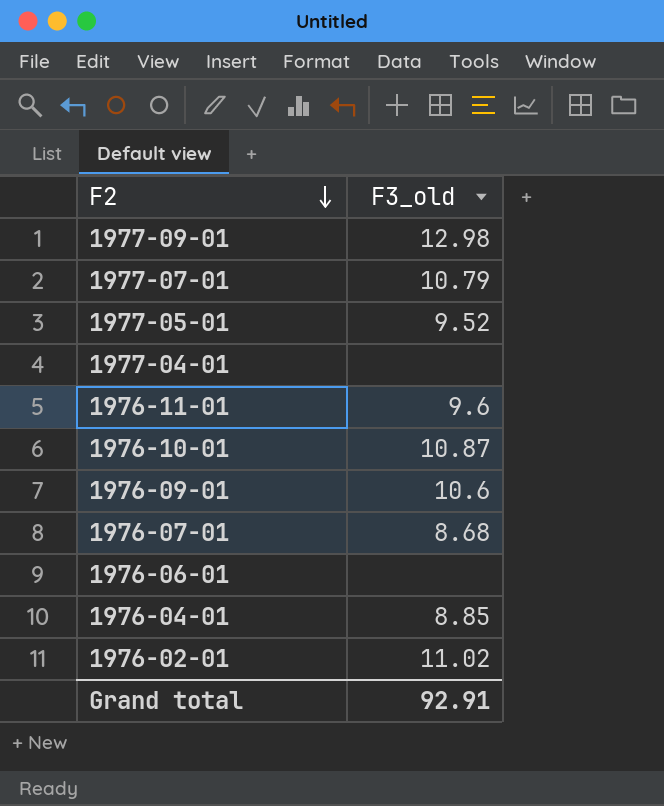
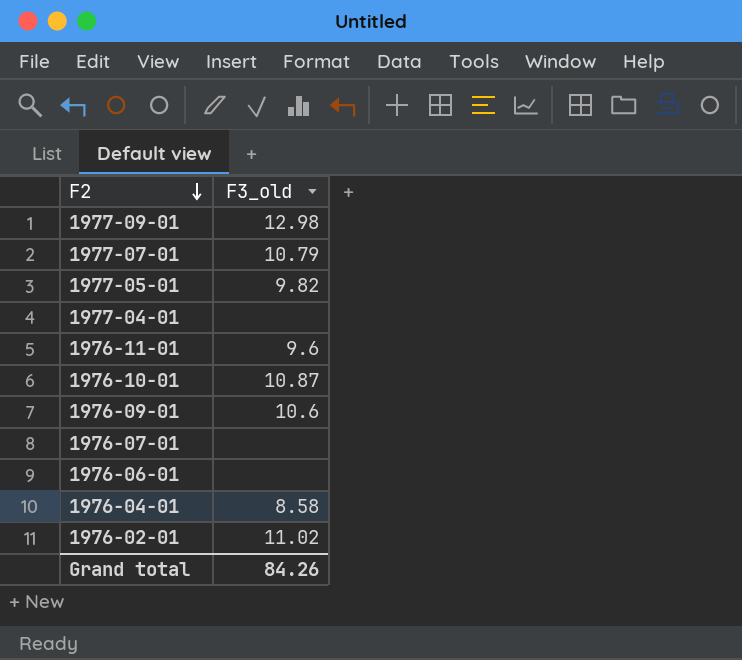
1977-05-01 | F3_old: 9.52 -> 9.82
1976-07-01 | F3_old: 8.68 -> none
1976-04-01 | F3_old: 8.85 -> 8.58
Grand total | F3_old: 92.91 -> 84.26

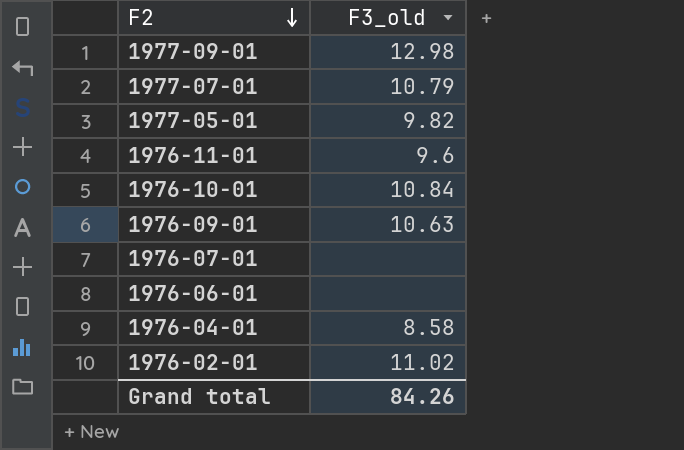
row 1977-04-01: none -> none
1976-10-01 | F3_old: 10.87 -> 10.84
1976-09-01 | F3_old: 10.6 -> 10.63

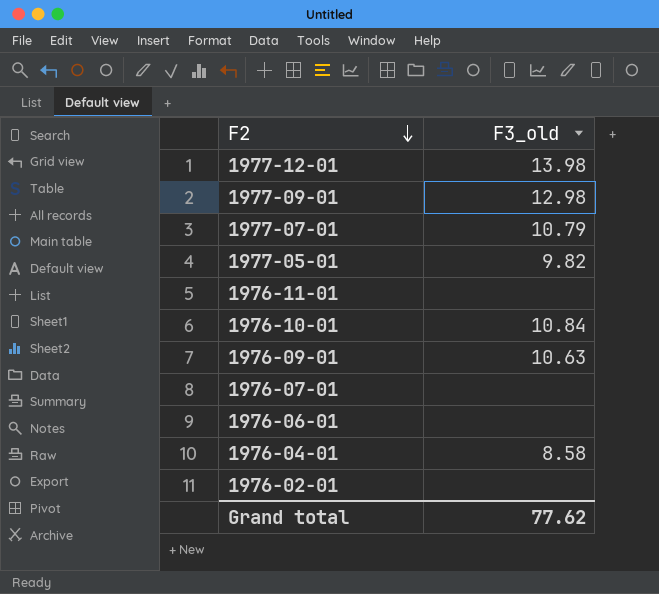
row 1977-12-01: none -> 13.98
1976-11-01 | F3_old: 9.6 -> none
1976-02-01 | F3_old: 11.02 -> none
Grand total | F3_old: 84.26 -> 77.62

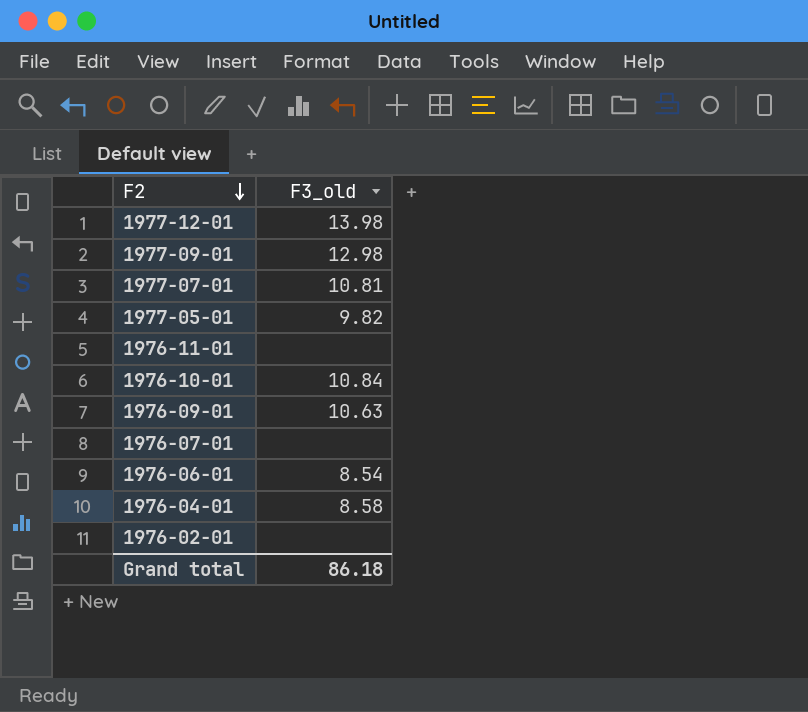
1977-07-01 | F3_old: 10.79 -> 10.81
1976-06-01 | F3_old: none -> 8.54
Grand total | F3_old: 77.62 -> 86.18

